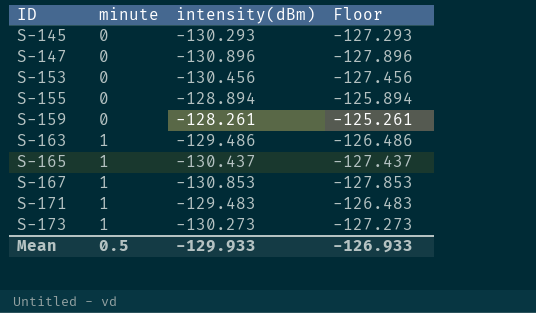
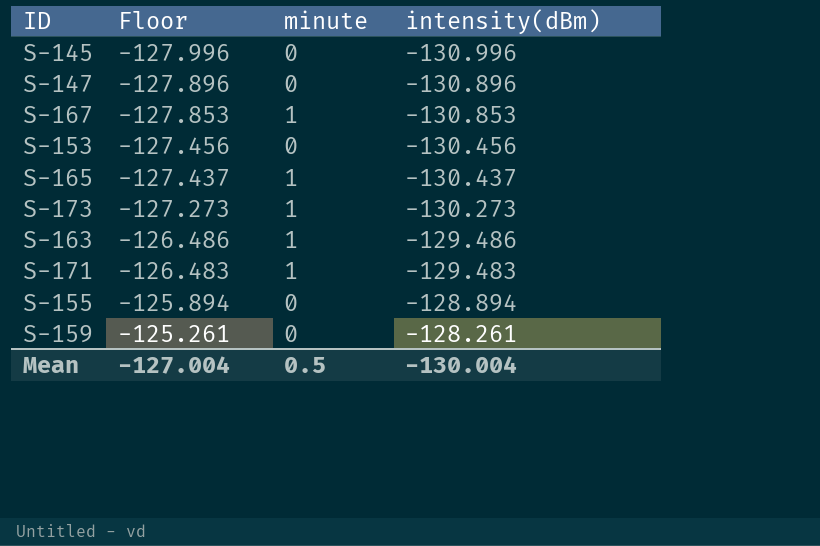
row order: ID ascending -> Floor ascending
column Floor | position: 4 -> 2
S-145 | Floor: -127.293 -> -127.996
S-145 | intensity(dBm): -130.293 -> -130.996
Mean | Floor: -126.933 -> -127.004
Mean | intensity(dBm): -129.933 -> -130.004

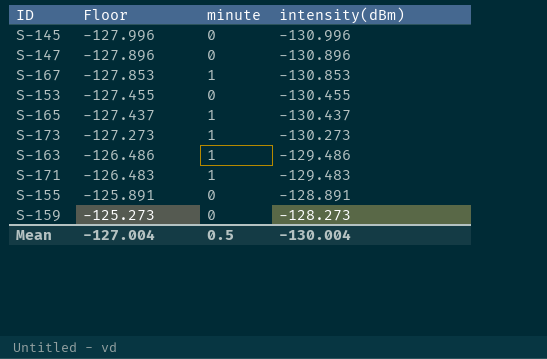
S-153 | Floor: -127.456 -> -127.455
S-153 | intensity(dBm): -130.456 -> -130.455
S-155 | Floor: -125.894 -> -125.891
S-155 | intensity(dBm): -128.894 -> -128.891
S-159 | Floor: -125.261 -> -125.273
S-159 | intensity(dBm): -128.261 -> -128.273

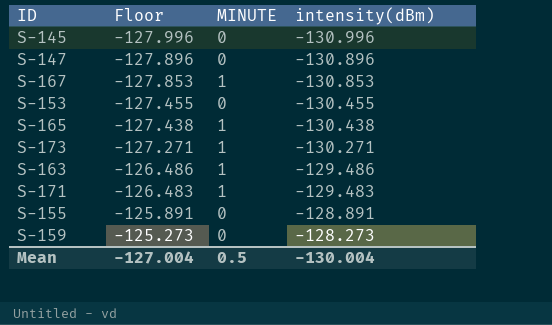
column name: minute -> MINUTE
S-165 | Floor: -127.437 -> -127.438
S-165 | intensity(dBm): -130.437 -> -130.438
S-173 | Floor: -127.273 -> -127.271
S-173 | intensity(dBm): -130.273 -> -130.271

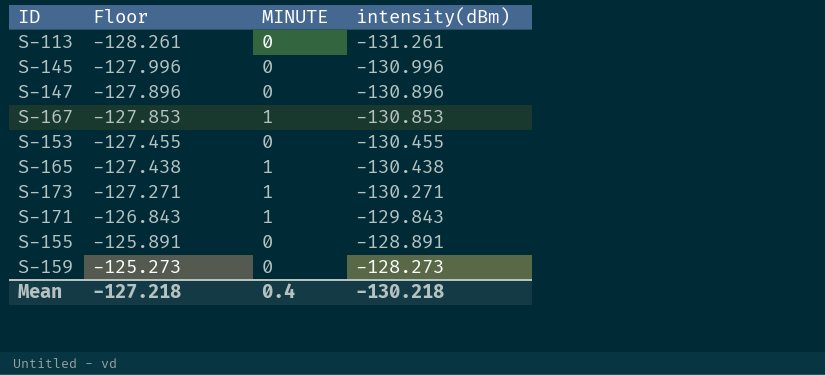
row S-163: -126.486 | 1 | -129.486 -> none
row S-113: none -> -128.261 | 0 | -131.261
S-171 | Floor: -126.483 -> -126.843
S-171 | intensity(dBm): -129.483 -> -129.843
Mean | Floor: -127.004 -> -127.218
Mean | MINUTE: 0.5 -> 0.4
Mean | intensity(dBm): -130.004 -> -130.218

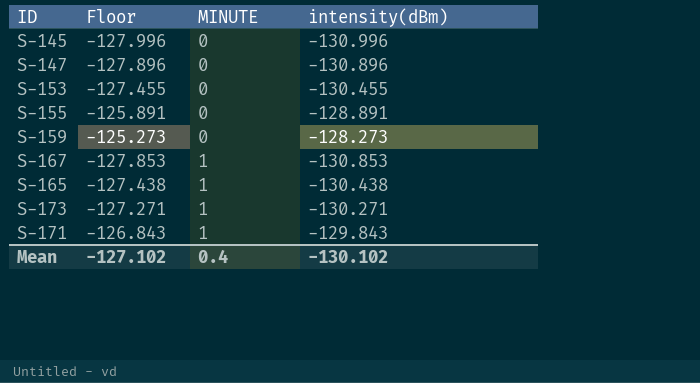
row order: Floor ascending -> MINUTE ascending
row S-113: -128.261 | 0 | -131.261 -> none
Mean | Floor: -127.218 -> -127.102
Mean | intensity(dBm): -130.218 -> -130.102

